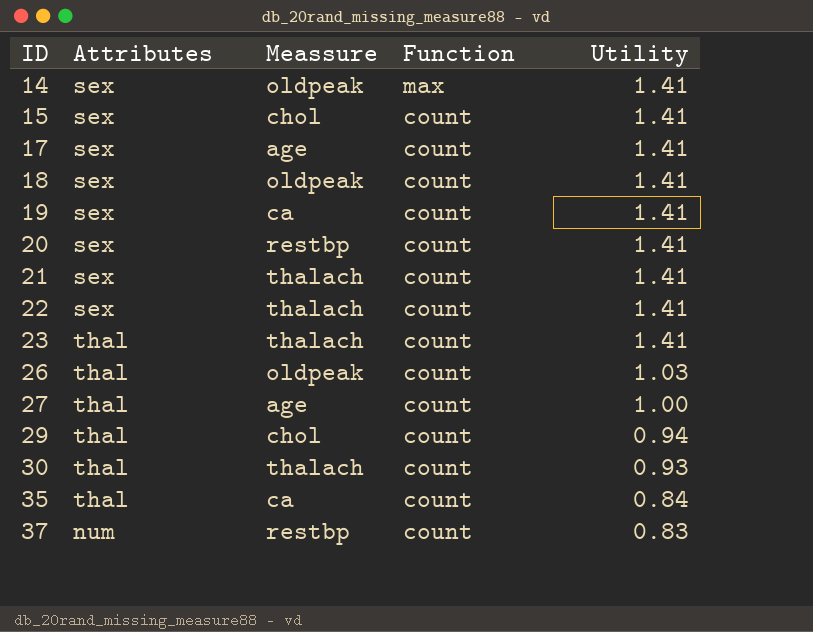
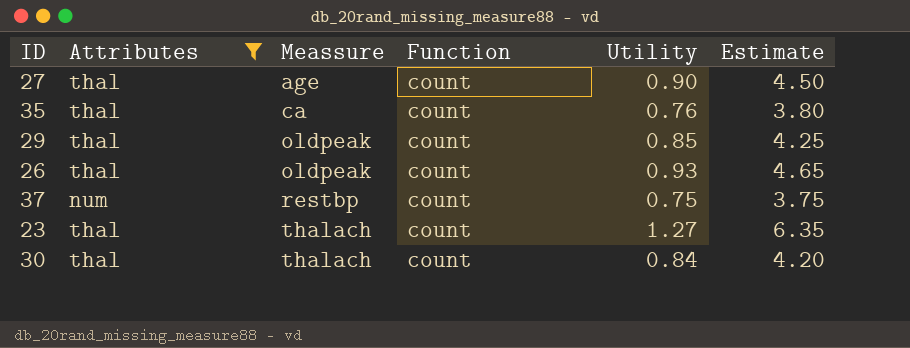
filter: none -> Attributes != sex
row order: ID ascending -> Meassure ascending
column Estimate | formula: none -> [Utility] * 5
27 | Utility: 1.00 -> 0.90
35 | Utility: 0.84 -> 0.76
29 | Meassure: chol -> oldpeak
29 | Utility: 0.94 -> 0.85
26 | Utility: 1.03 -> 0.93
37 | Utility: 0.83 -> 0.75
23 | Utility: 1.41 -> 1.27
30 | Utility: 0.93 -> 0.84

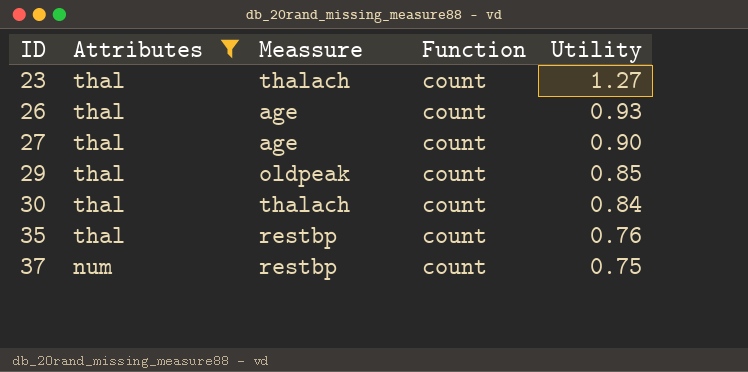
row order: Meassure ascending -> ID ascending
column Estimate | formula: [Utility] * 5 -> none
26 | Meassure: oldpeak -> age
35 | Meassure: ca -> restbp

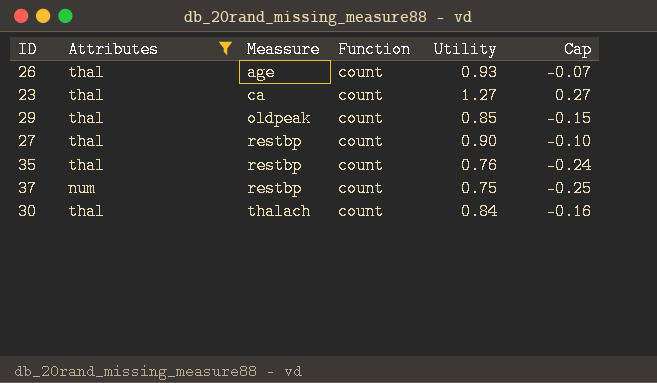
row order: ID ascending -> Meassure ascending
column Cap | formula: none -> [Utility] - 1
23 | Meassure: thalach -> ca
27 | Meassure: age -> restbp

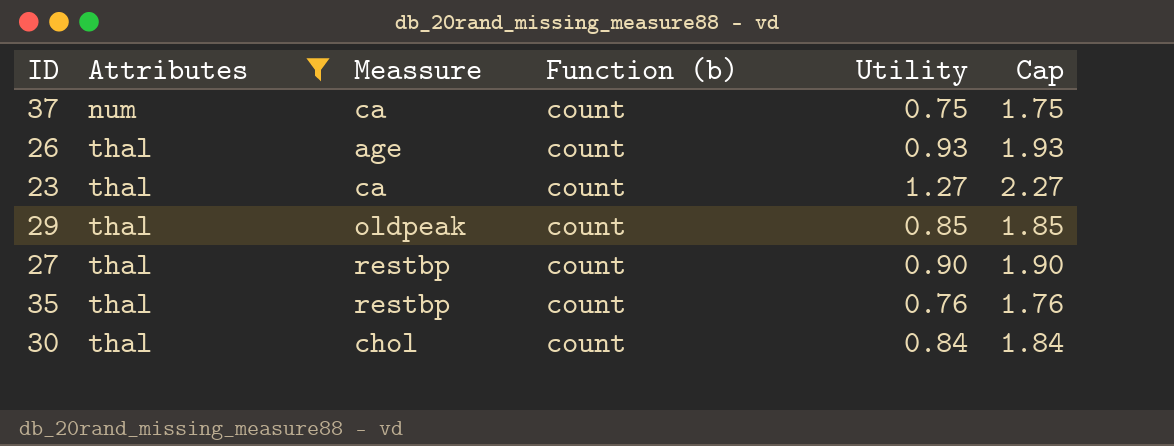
row order: Meassure ascending -> Attributes ascending
column name: Function -> Function (b)
column Cap | formula: [Utility] - 1 -> [Utility] + 1
37 | Meassure: restbp -> ca
30 | Meassure: thalach -> chol

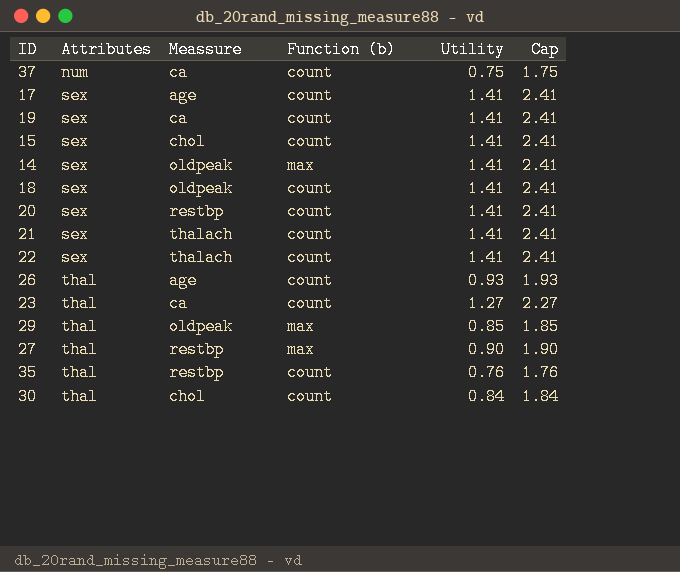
filter: Attributes != sex -> none
29 | Function (b): count -> max
27 | Function (b): count -> max

